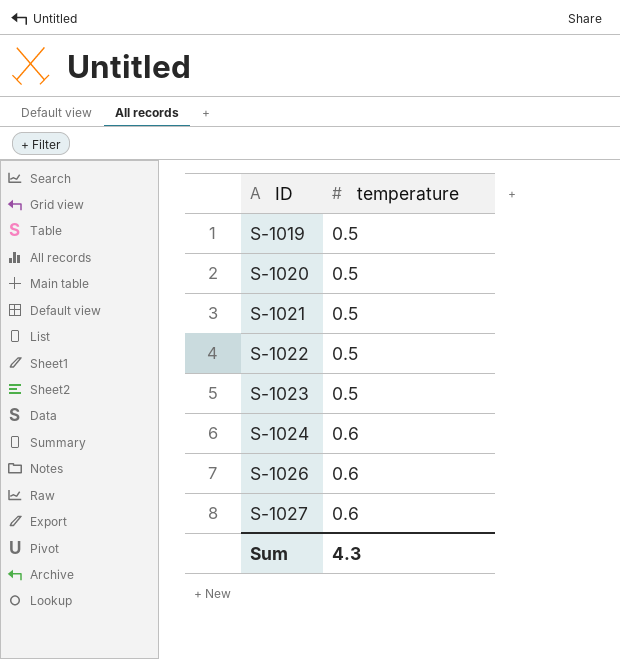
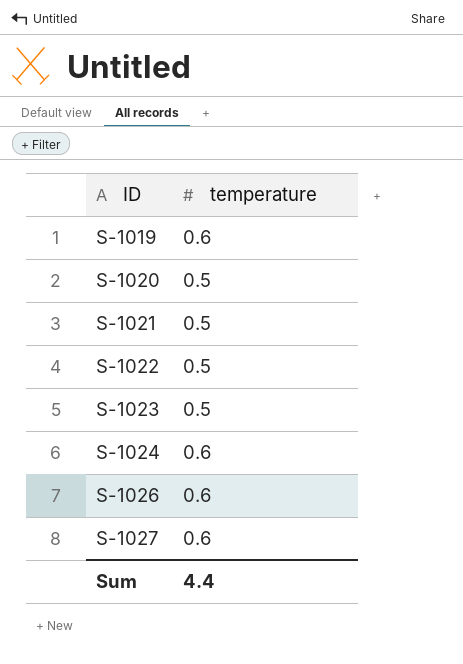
S-1019 | temperature: 0.5 -> 0.6
Sum | temperature: 4.3 -> 4.4

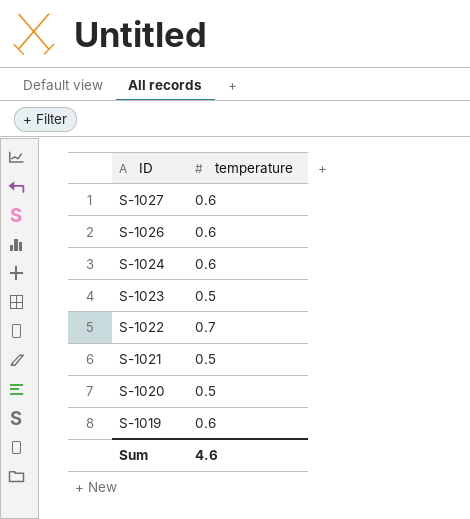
row order: ID ascending -> ID descending
S-1022 | temperature: 0.5 -> 0.7
Sum | temperature: 4.4 -> 4.6

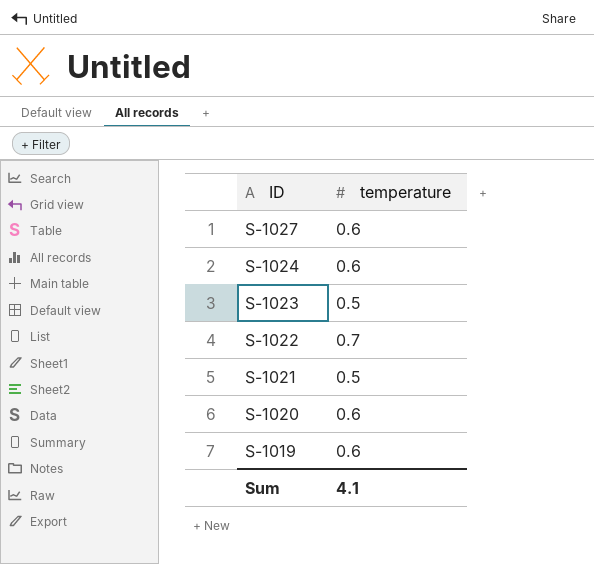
row S-1026: 0.6 -> none
S-1020 | temperature: 0.5 -> 0.6
Sum | temperature: 4.6 -> 4.1

